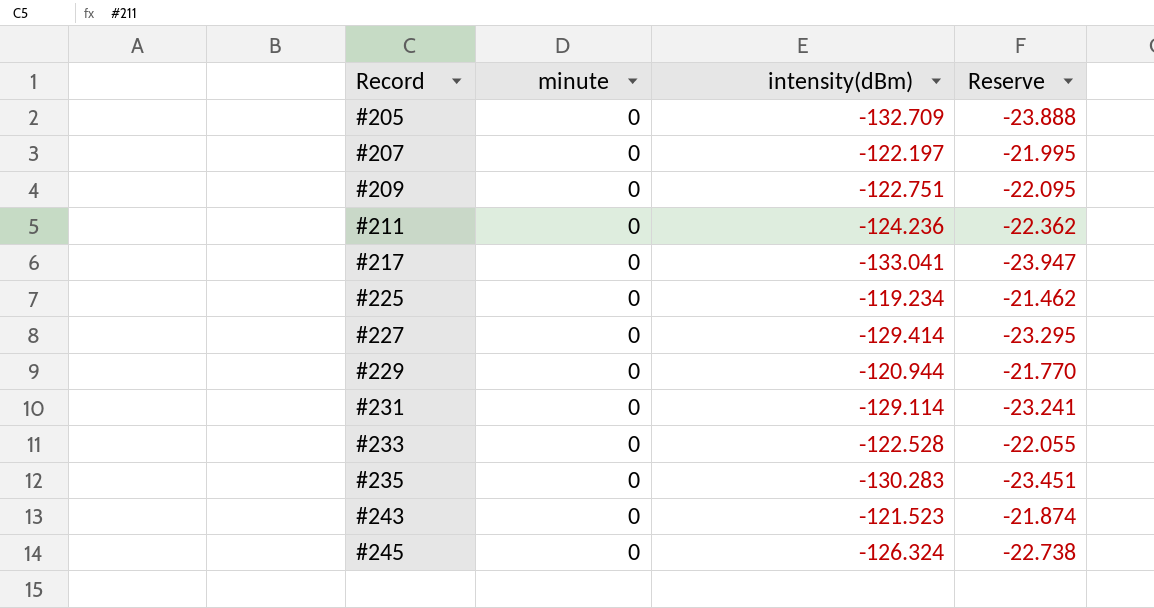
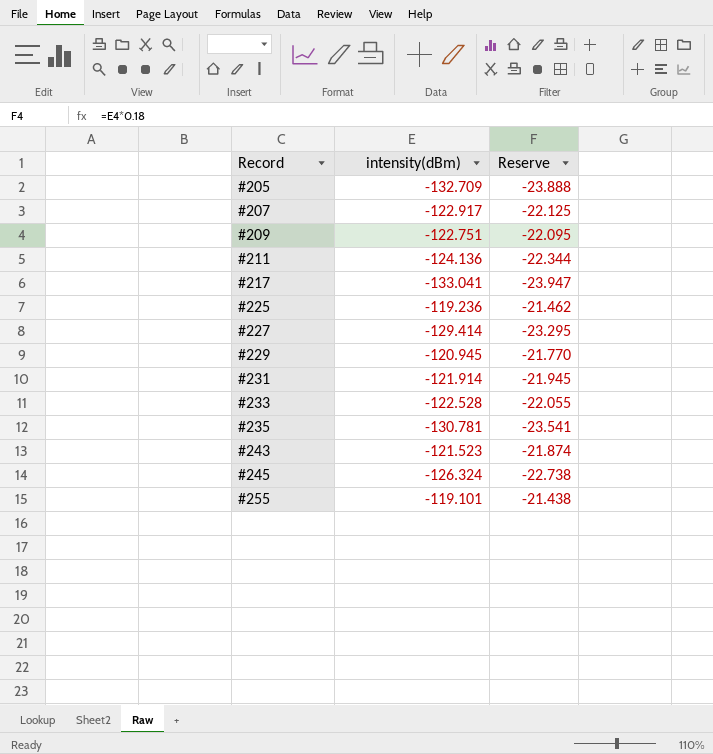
column minute | position: 2 -> none
#207 | intensity(dBm): -122.197 -> -122.917
#207 | Reserve: -21.995 -> -22.125
#211 | intensity(dBm): -124.236 -> -124.136
#211 | Reserve: -22.362 -> -22.344
#225 | intensity(dBm): -119.234 -> -119.236
#229 | intensity(dBm): -120.944 -> -120.945
#231 | intensity(dBm): -129.114 -> -121.914
#231 | Reserve: -23.241 -> -21.945
#235 | intensity(dBm): -130.283 -> -130.781
#235 | Reserve: -23.451 -> -23.541
row #255: none -> -119.101 | -21.438

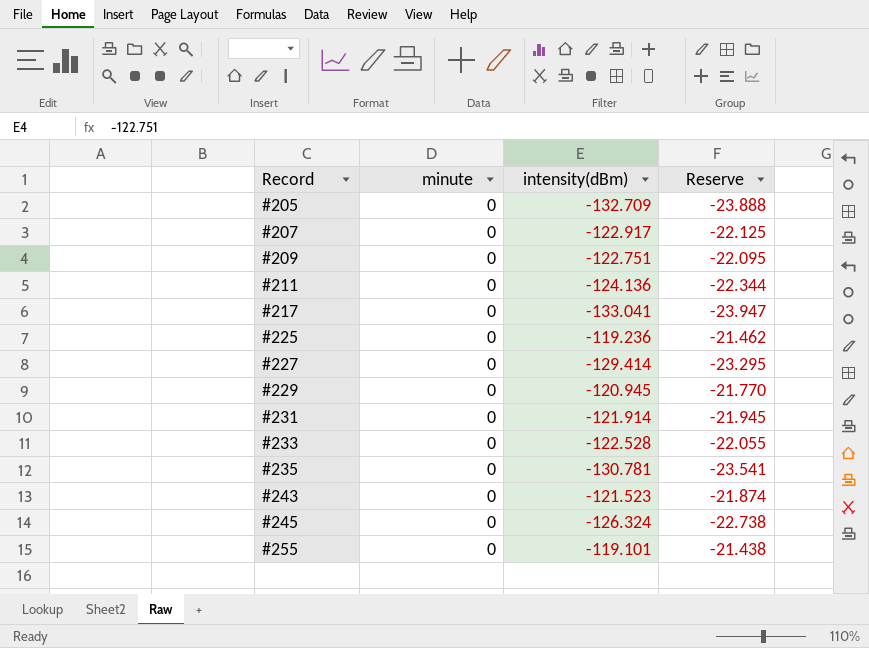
column minute | position: none -> 2

